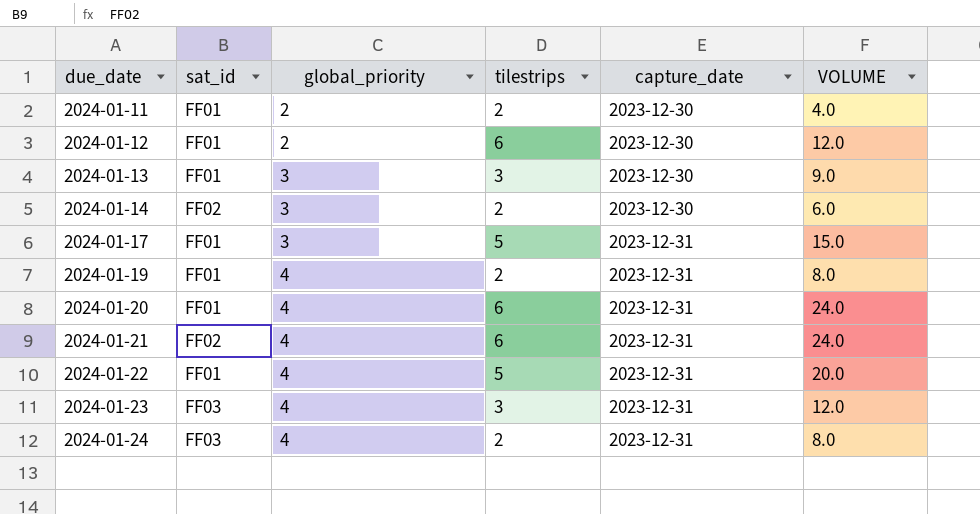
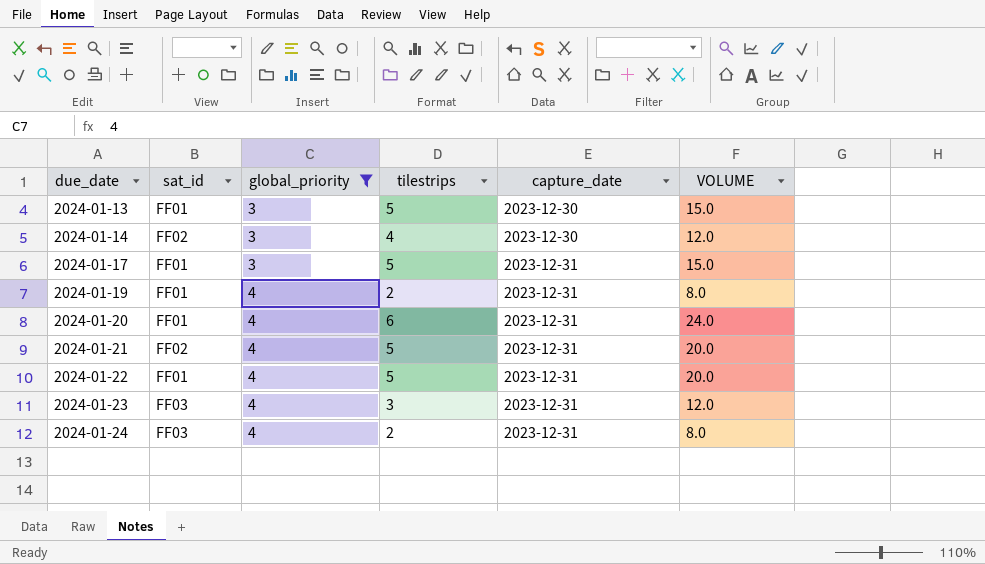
filter: none -> global_priority != 2
2024-01-13 | tilestrips: 3 -> 5
2024-01-13 | VOLUME: 9.0 -> 15.0
2024-01-14 | tilestrips: 2 -> 4
2024-01-14 | VOLUME: 6.0 -> 12.0
2024-01-21 | tilestrips: 6 -> 5
2024-01-21 | VOLUME: 24.0 -> 20.0

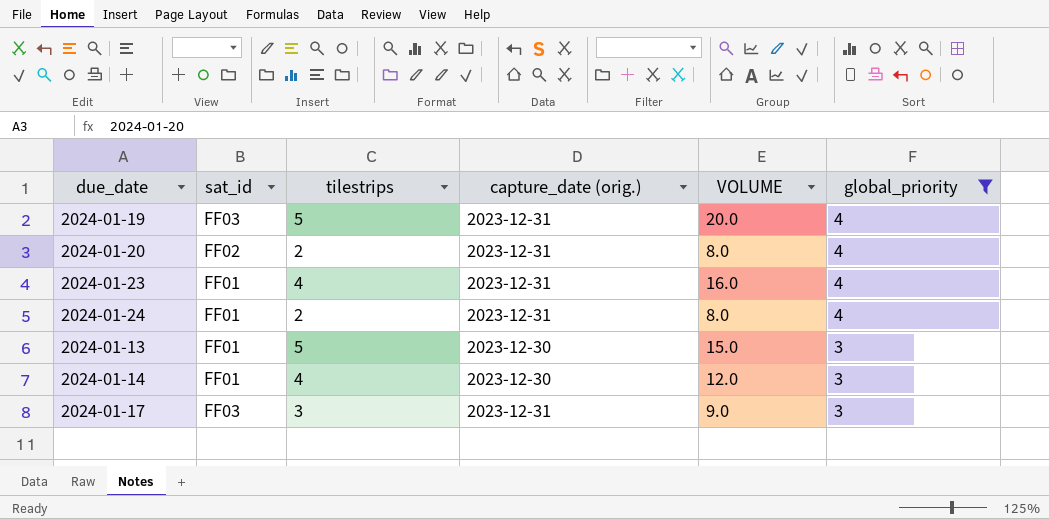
row order: due_date ascending -> global_priority descending
column name: capture_date -> capture_date (orig.)
column global_priority | position: 3 -> 6
row 2024-01-21: FF02 | 4 | 5 | 2023-12-31 | 20.0 -> none
row 2024-01-22: FF01 | 4 | 5 | 2023-12-31 | 20.0 -> none
2024-01-19 | sat_id: FF01 -> FF03
2024-01-19 | tilestrips: 2 -> 5
2024-01-19 | VOLUME: 8.0 -> 20.0
2024-01-20 | sat_id: FF01 -> FF02
2024-01-20 | tilestrips: 6 -> 2
2024-01-20 | VOLUME: 24.0 -> 8.0
2024-01-23 | sat_id: FF03 -> FF01
2024-01-23 | tilestrips: 3 -> 4
2024-01-23 | VOLUME: 12.0 -> 16.0
2024-01-24 | sat_id: FF03 -> FF01
2024-01-14 | sat_id: FF02 -> FF01
2024-01-17 | sat_id: FF01 -> FF03
2024-01-17 | tilestrips: 5 -> 3
2024-01-17 | VOLUME: 15.0 -> 9.0

